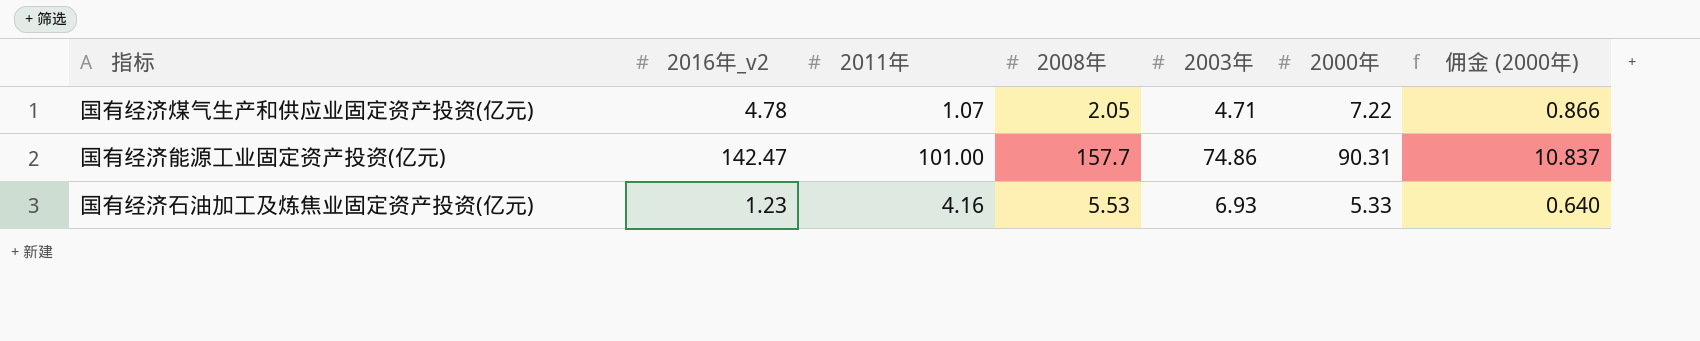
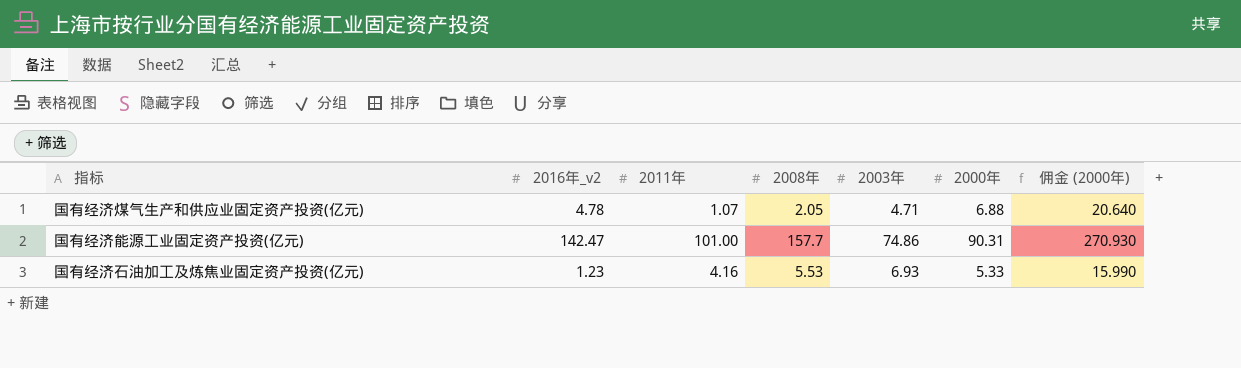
column 佣金 (2000年) | formula: [2000年] * 0.12 -> [2000年] * 3
国有经济煤气生产和供应业固定资产投资(亿元) | 2000年: 7.22 -> 6.88

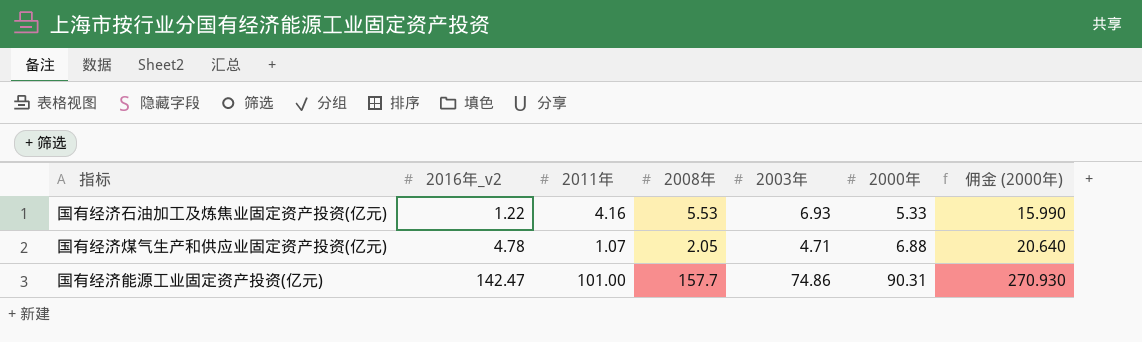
row order: none -> 2016年_v2 ascending
国有经济石油加工及炼焦业固定资产投资(亿元) | 2016年_v2: 1.23 -> 1.22

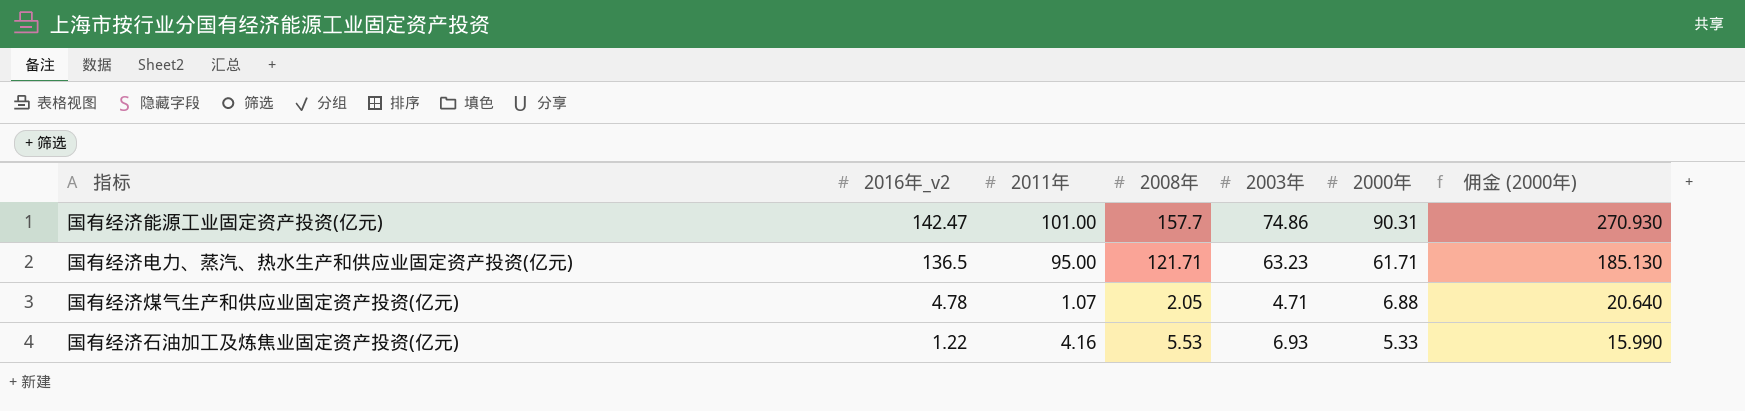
row order: 2016年_v2 ascending -> 2016年_v2 descending
row 国有经济电力、蒸汽、热水生产和供应业固定资产投资(亿元): none -> 136.5 | 95.00 | 121.71 | 63.23 | 61.71 | 185.130

